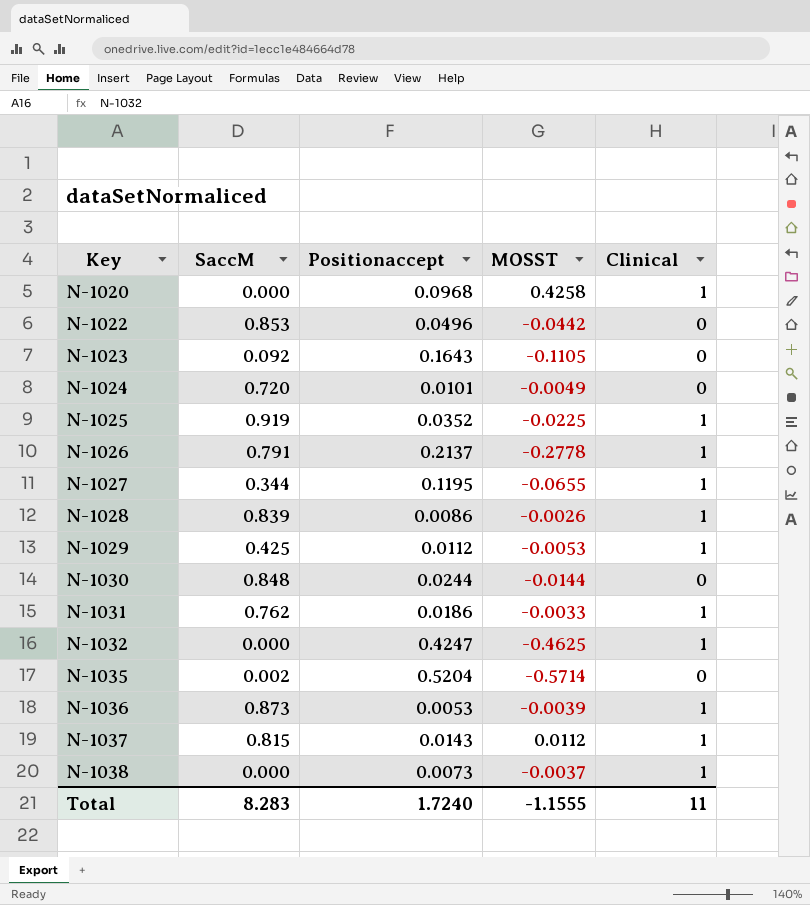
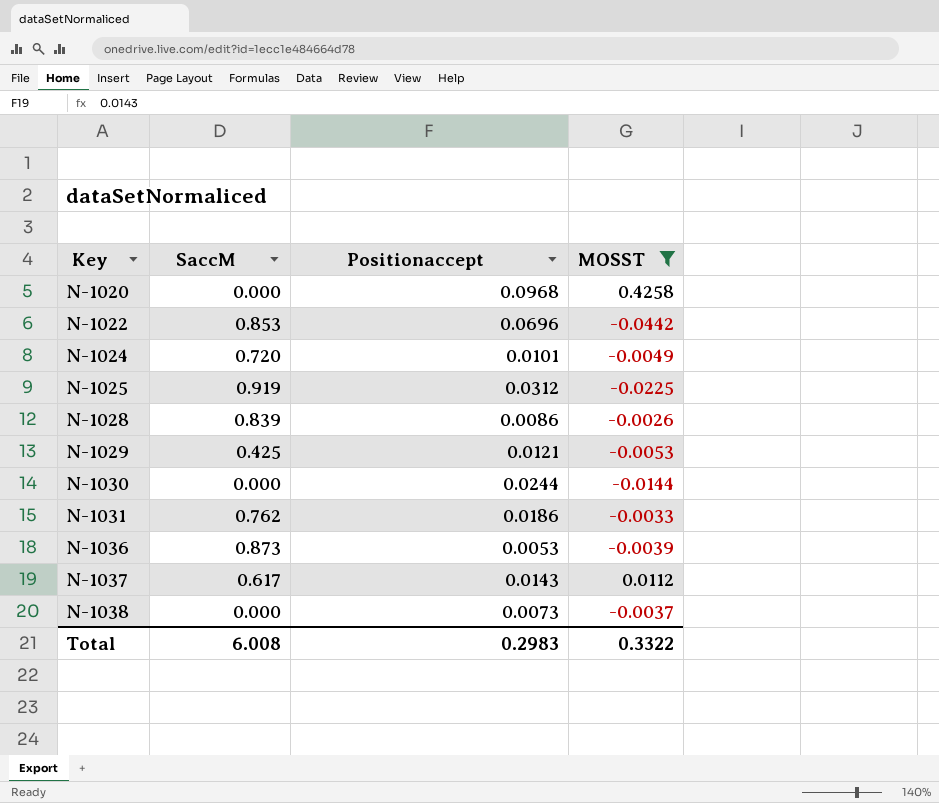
filter: none -> MOSST >= -0.0442
column Clinical | position: 5 -> none
N-1022 | Positionaccept: 0.0496 -> 0.0696
N-1025 | Positionaccept: 0.0352 -> 0.0312
N-1029 | Positionaccept: 0.0112 -> 0.0121
N-1030 | SaccM: 0.848 -> 0.000
N-1037 | SaccM: 0.815 -> 0.617
Total | SaccM: 8.283 -> 6.008
Total | Positionaccept: 1.7240 -> 0.2983
Total | MOSST: -1.1555 -> 0.3322

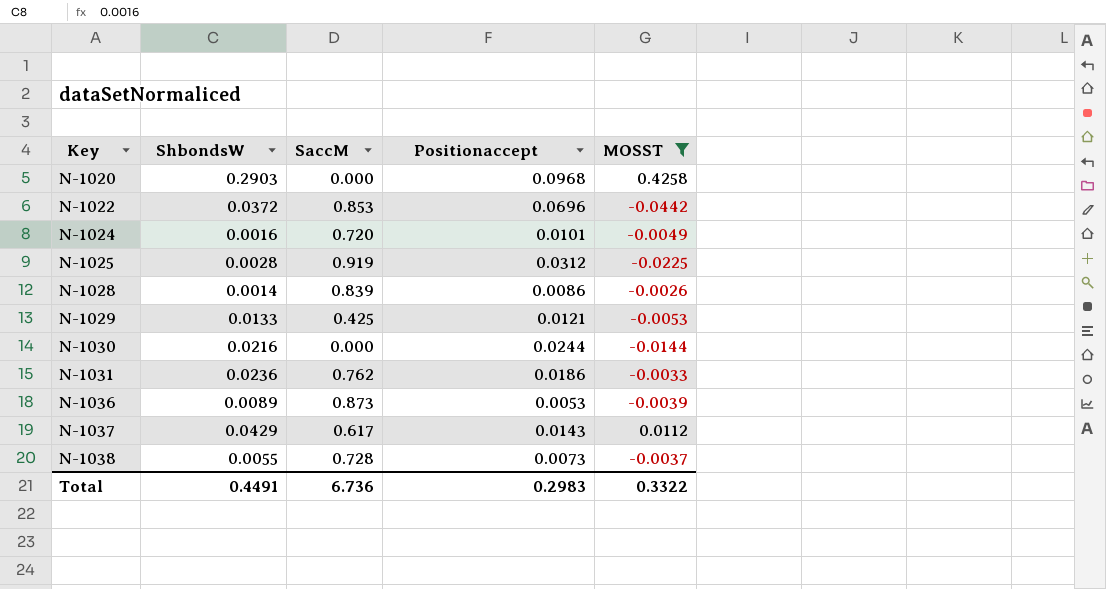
column ShbondsW | position: none -> 2
N-1038 | SaccM: 0.000 -> 0.728
Total | SaccM: 6.008 -> 6.736

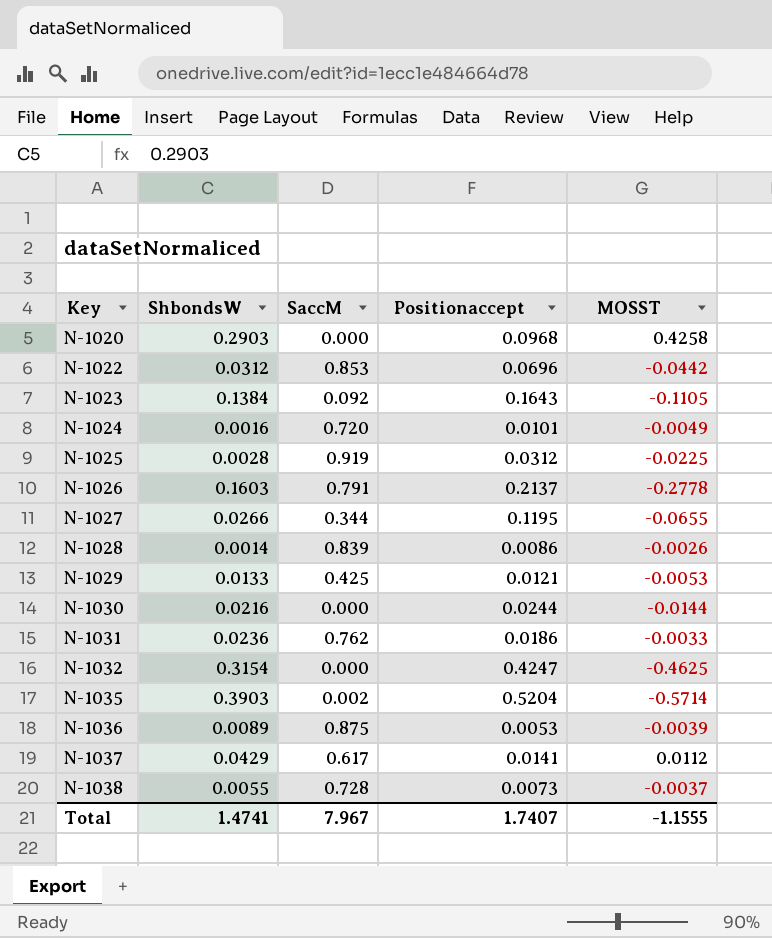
filter: MOSST >= -0.0442 -> none
N-1022 | ShbondsW: 0.0372 -> 0.0312
N-1036 | SaccM: 0.873 -> 0.875
N-1037 | Positionaccept: 0.0143 -> 0.0141
Total | ShbondsW: 0.4491 -> 1.4741
Total | SaccM: 6.736 -> 7.967
Total | Positionaccept: 0.2983 -> 1.7407
Total | MOSST: 0.3322 -> -1.1555

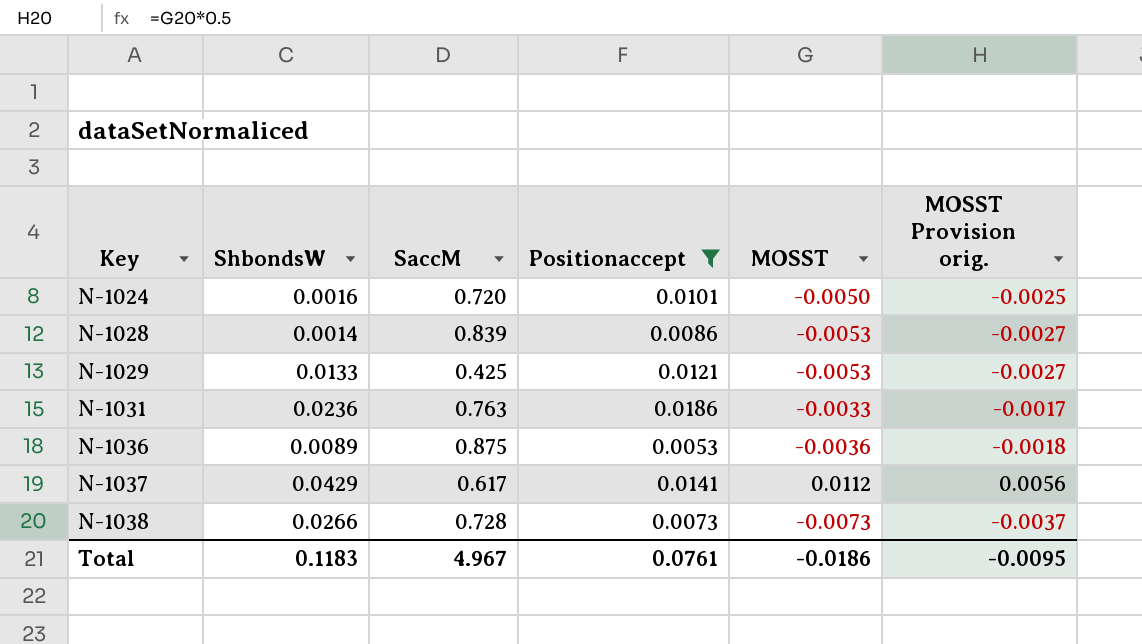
filter: none -> Positionaccept <= 0.0186
column MOSST Provision orig. | formula: none -> [MOSST] * 0.5
N-1024 | MOSST: -0.0049 -> -0.0050
N-1028 | MOSST: -0.0026 -> -0.0053
N-1031 | SaccM: 0.762 -> 0.763
N-1036 | MOSST: -0.0039 -> -0.0036
N-1038 | ShbondsW: 0.0055 -> 0.0266
N-1038 | MOSST: -0.0037 -> -0.0073
Total | ShbondsW: 1.4741 -> 0.1183
Total | SaccM: 7.967 -> 4.967
Total | Positionaccept: 1.7407 -> 0.0761
Total | MOSST: -1.1555 -> -0.0186

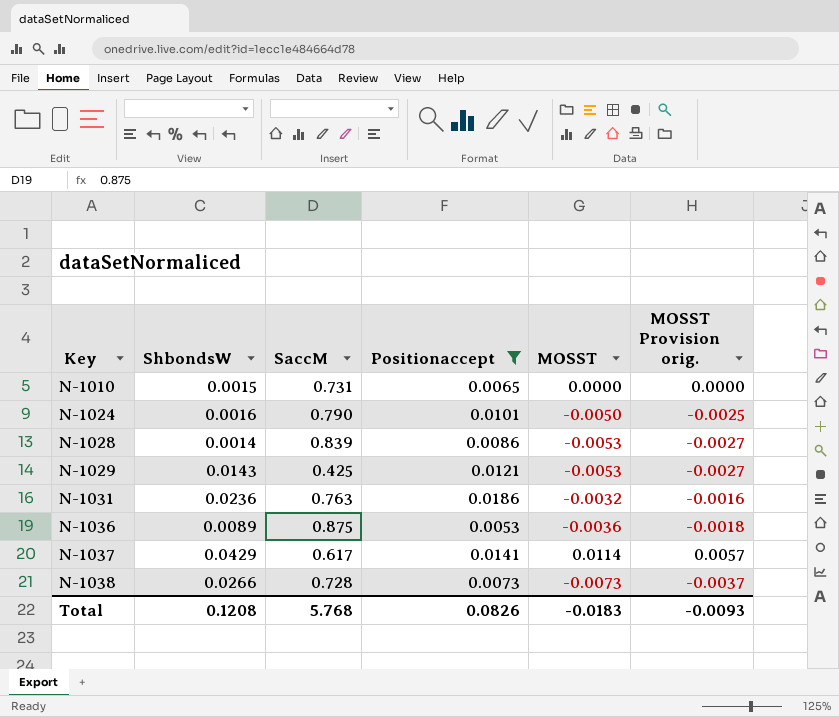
row N-1010: none -> 0.0015 | 0.731 | 0.0065 | 0.0000 | 0.0000
N-1024 | SaccM: 0.720 -> 0.790
N-1029 | ShbondsW: 0.0133 -> 0.0143
N-1031 | MOSST: -0.0033 -> -0.0032
N-1031 | MOSST Provision orig.: -0.0017 -> -0.0016
N-1037 | MOSST: 0.0112 -> 0.0114
N-1037 | MOSST Provision orig.: 0.0056 -> 0.0057
Total | ShbondsW: 0.1183 -> 0.1208
Total | SaccM: 4.967 -> 5.768
Total | Positionaccept: 0.0761 -> 0.0826
Total | MOSST: -0.0186 -> -0.0183
Total | MOSST Provision orig.: -0.0095 -> -0.0093

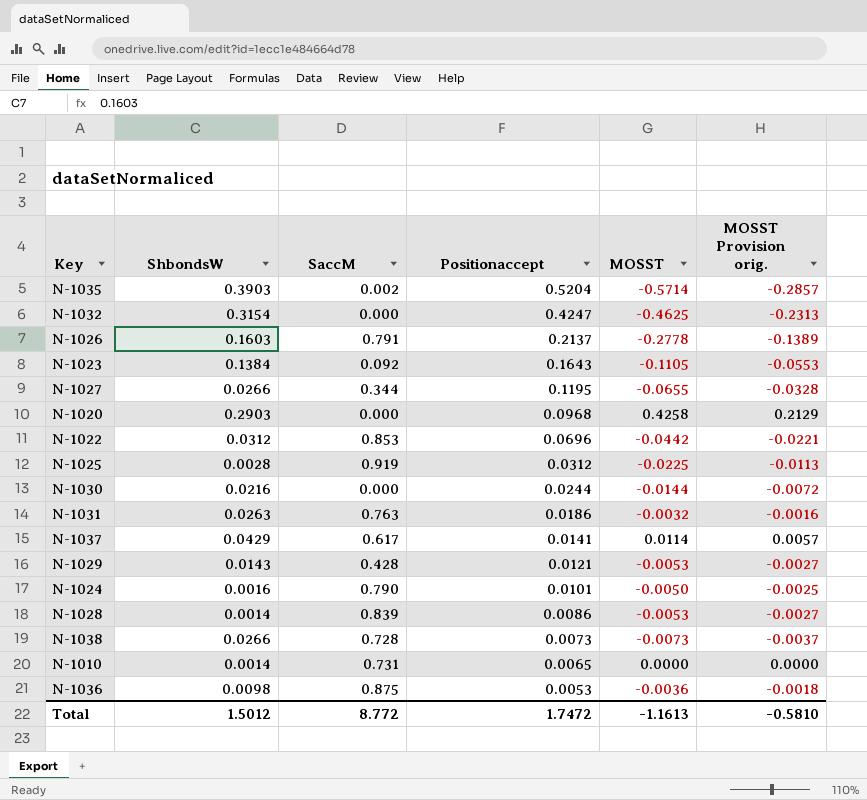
filter: Positionaccept <= 0.0186 -> none
row order: Key ascending -> Positionaccept descending
N-1031 | ShbondsW: 0.0236 -> 0.0263
N-1029 | SaccM: 0.425 -> 0.428
N-1010 | ShbondsW: 0.0015 -> 0.0014
N-1036 | ShbondsW: 0.0089 -> 0.0098
Total | ShbondsW: 0.1208 -> 1.5012
Total | SaccM: 5.768 -> 8.772
Total | Positionaccept: 0.0826 -> 1.7472
Total | MOSST: -0.0183 -> -1.1613
Total | MOSST Provision orig.: -0.0093 -> -0.5810

